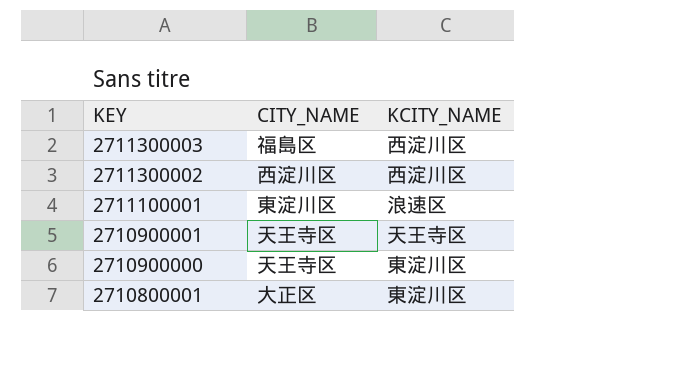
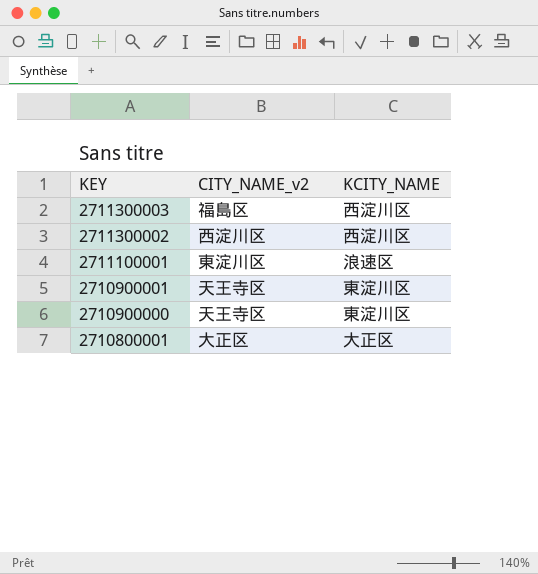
column name: CITY_NAME -> CITY_NAME_v2
2710900001 | KCITY_NAME: 天王寺区 -> 東淀川区
2710800001 | KCITY_NAME: 東淀川区 -> 大正区

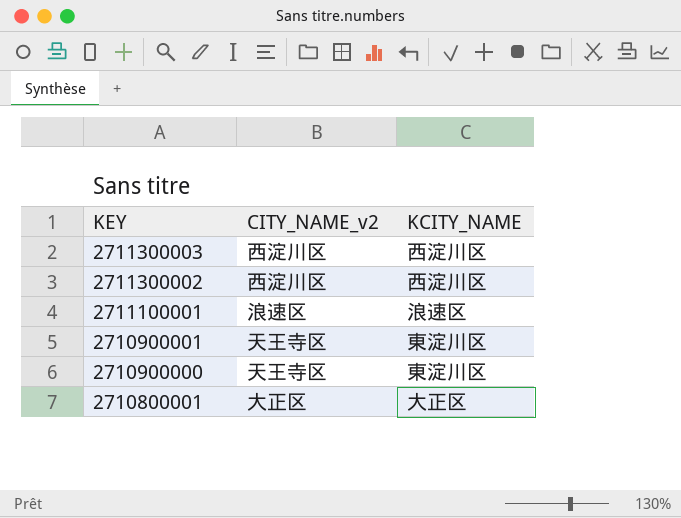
2711300003 | CITY_NAME_v2: 福島区 -> 西淀川区
2711100001 | CITY_NAME_v2: 東淀川区 -> 浪速区

